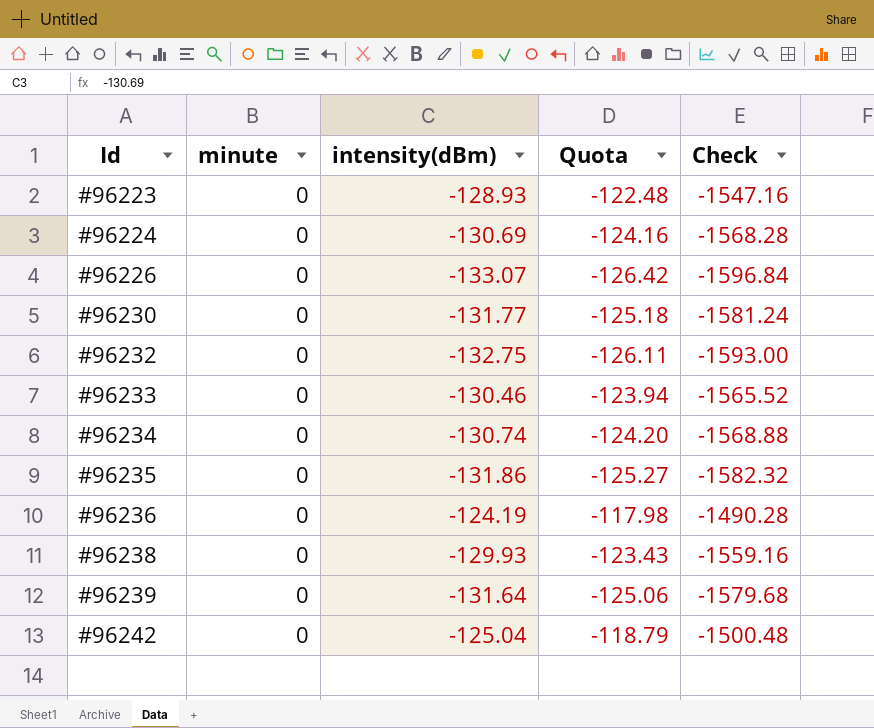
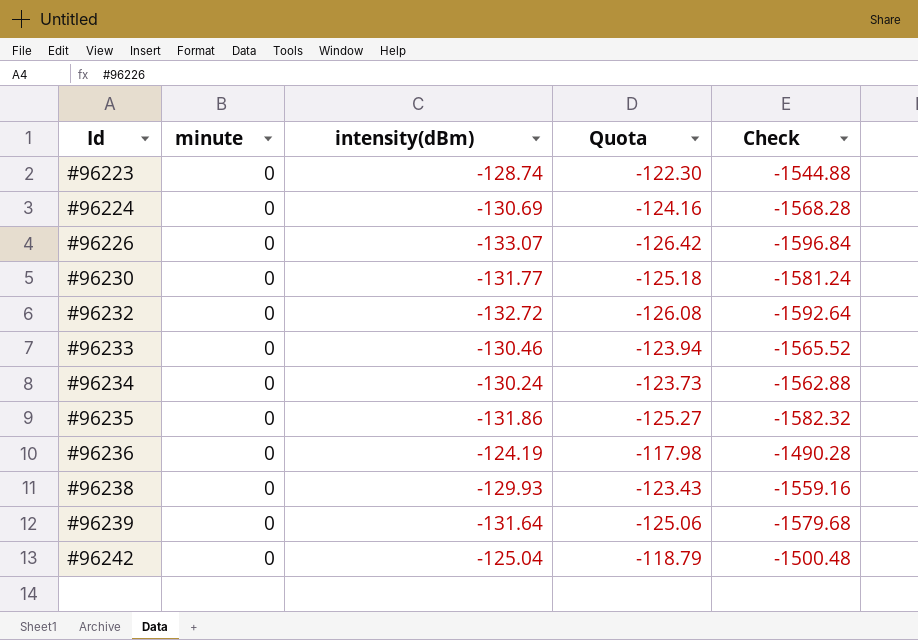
#96223 | intensity(dBm): -128.93 -> -128.74
#96223 | Quota: -122.48 -> -122.30
#96223 | Check: -1547.16 -> -1544.88
#96232 | intensity(dBm): -132.75 -> -132.72
#96232 | Quota: -126.11 -> -126.08
#96232 | Check: -1593.00 -> -1592.64
#96234 | intensity(dBm): -130.74 -> -130.24
#96234 | Quota: -124.20 -> -123.73
#96234 | Check: -1568.88 -> -1562.88

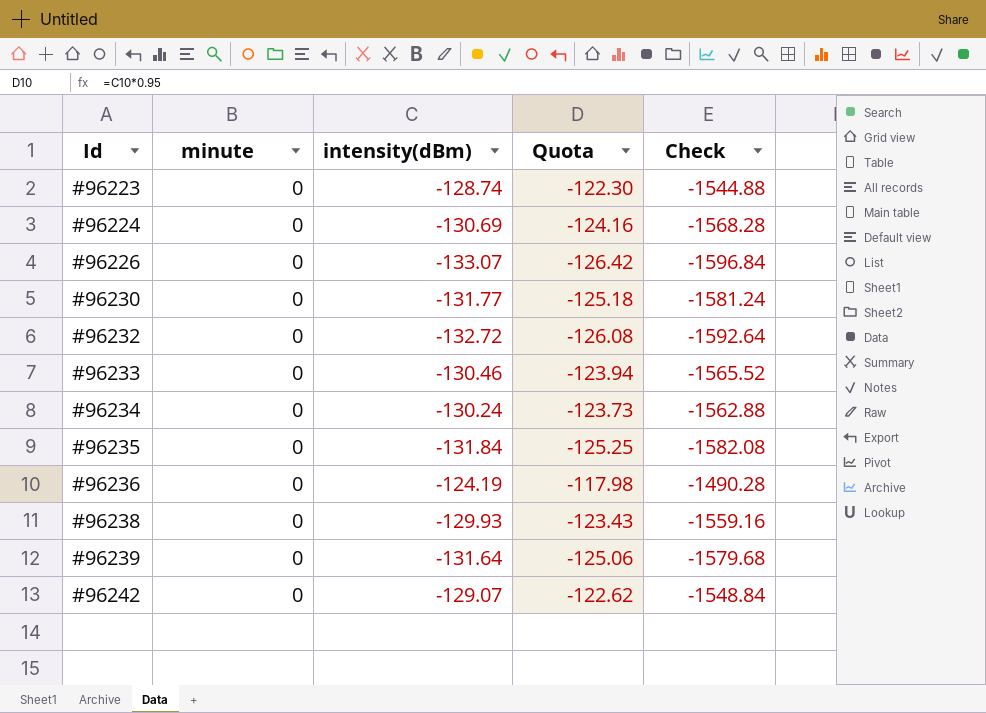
#96235 | intensity(dBm): -131.86 -> -131.84
#96235 | Quota: -125.27 -> -125.25
#96235 | Check: -1582.32 -> -1582.08
#96242 | intensity(dBm): -125.04 -> -129.07
#96242 | Quota: -118.79 -> -122.62
#96242 | Check: -1500.48 -> -1548.84

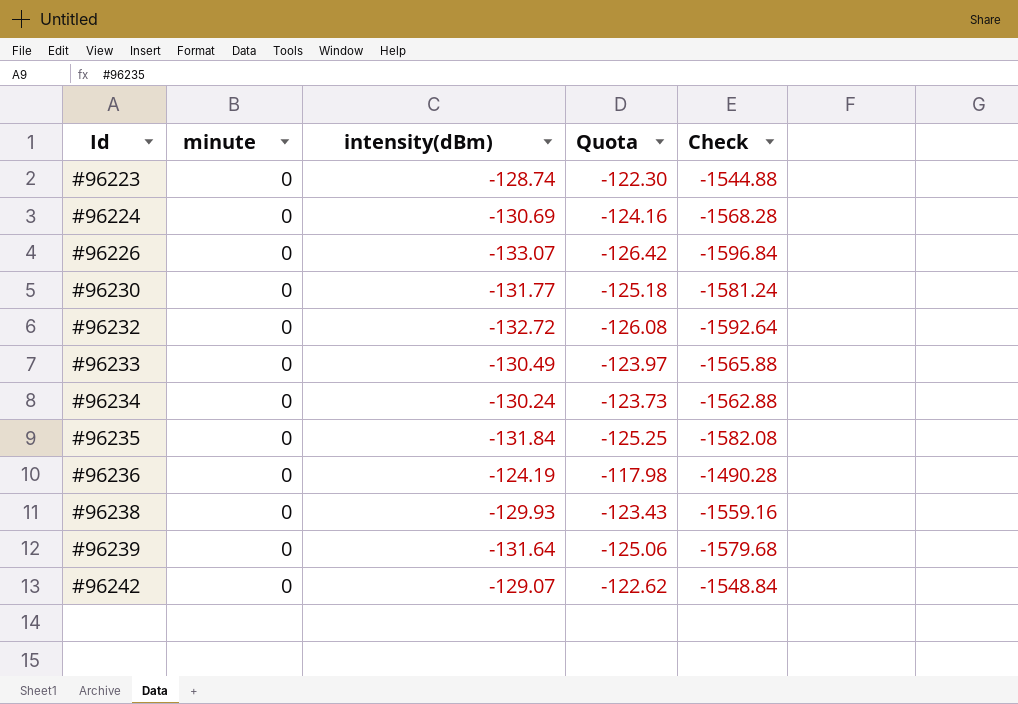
#96233 | intensity(dBm): -130.46 -> -130.49
#96233 | Quota: -123.94 -> -123.97
#96233 | Check: -1565.52 -> -1565.88

